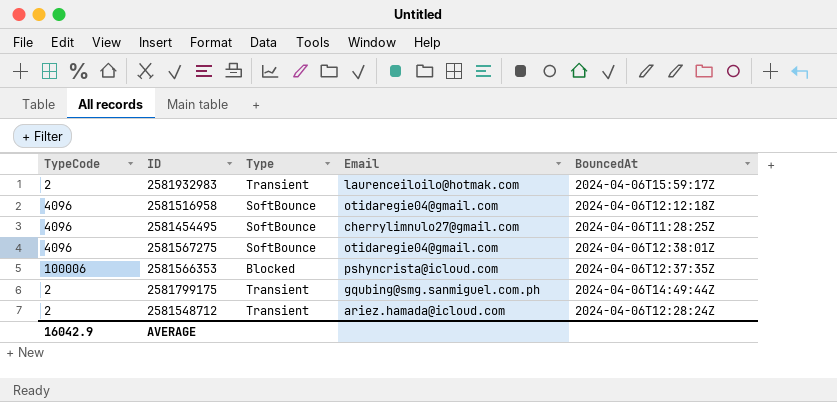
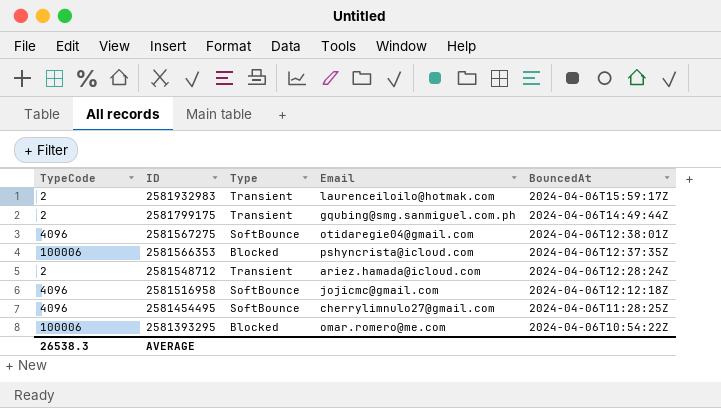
row order: none -> ID descending
2581516958 | Email: otidaregie04@gmail.com -> jojicmc@gmail.com
row 2581393295: none -> 100006 | Blocked | omar.romero@me.com | 2024-04-06T10:54:22Z
AVERAGE | TypeCode: 16042.9 -> 26538.3

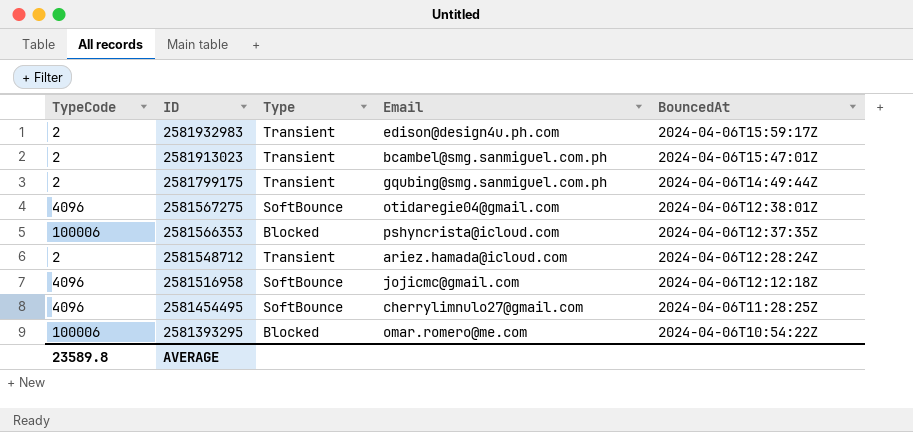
2581932983 | Email: laurenceiloilo@hotmak.com -> edison@design4u.ph.com
row 2581913023: none -> 2 | Transient | bcambel@smg.sanmiguel.com.ph | 2024-04-06T15:47:01Z
AVERAGE | TypeCode: 26538.3 -> 23589.8

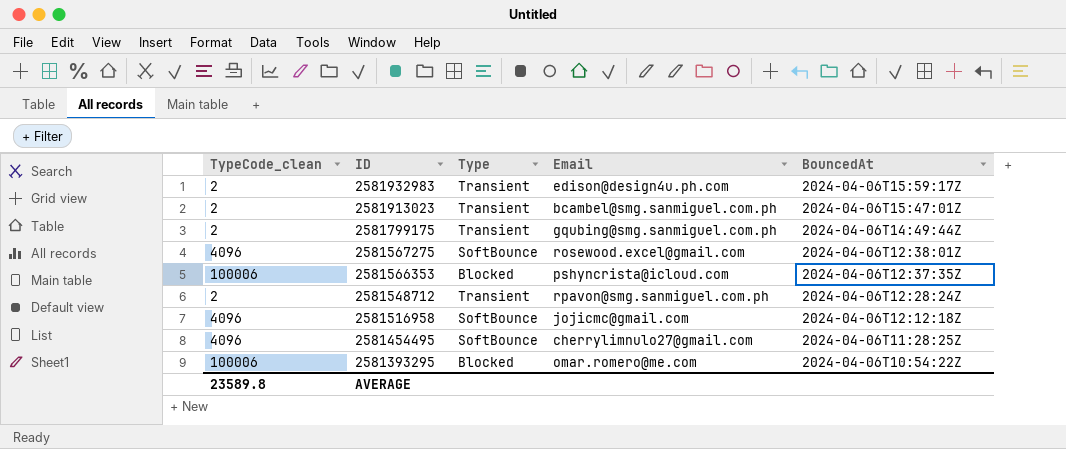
column name: TypeCode -> TypeCode_clean
2581567275 | Email: otidaregie04@gmail.com -> rosewood.excel@gmail.com
2581548712 | Email: ariez.hamada@icloud.com -> rpavon@smg.sanmiguel.com.ph

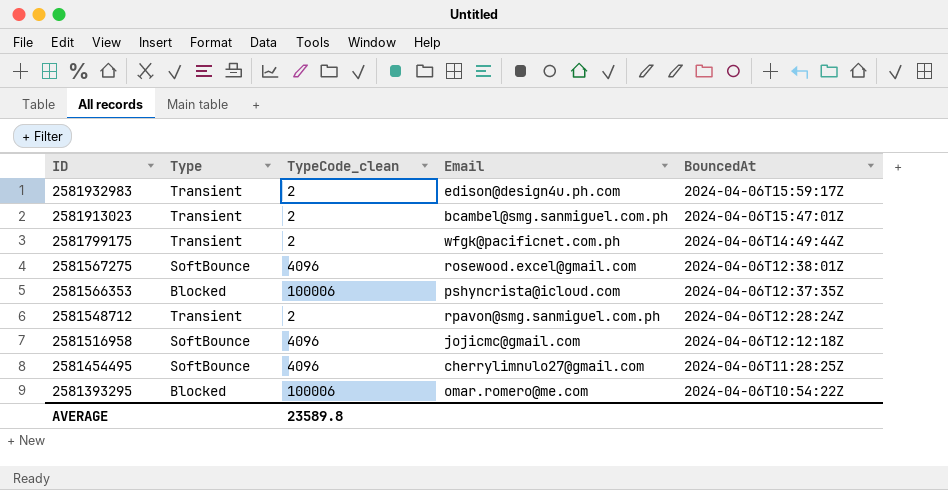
column TypeCode_clean | position: 1 -> 3
2581799175 | Email: gqubing@smg.sanmiguel.com.ph -> wfgk@pacificnet.com.ph

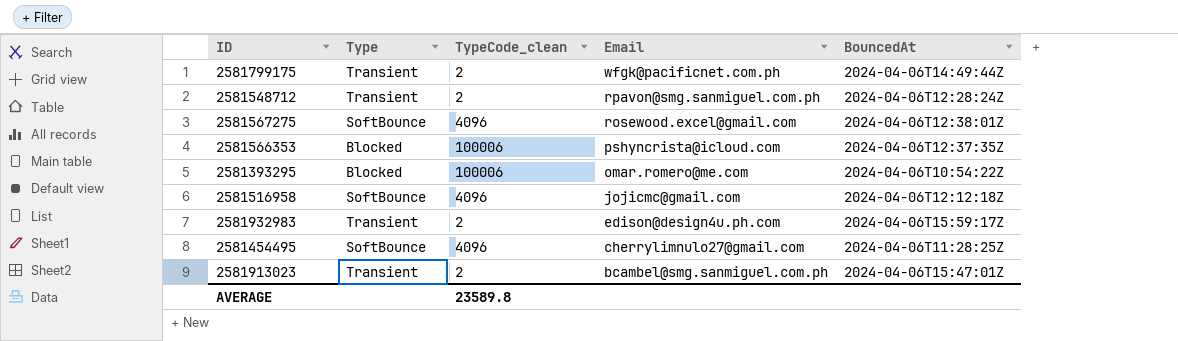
row order: ID descending -> Email descending

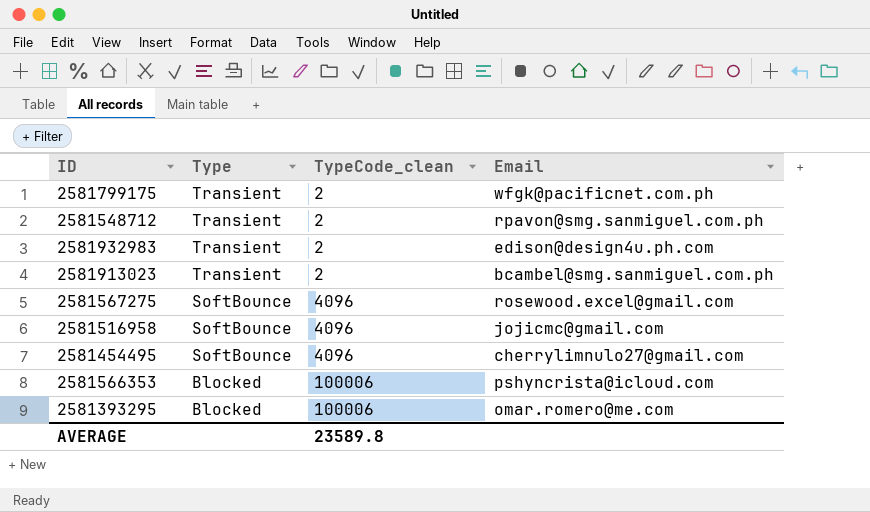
row order: Email descending -> Type descending
column BouncedAt | position: 5 -> none

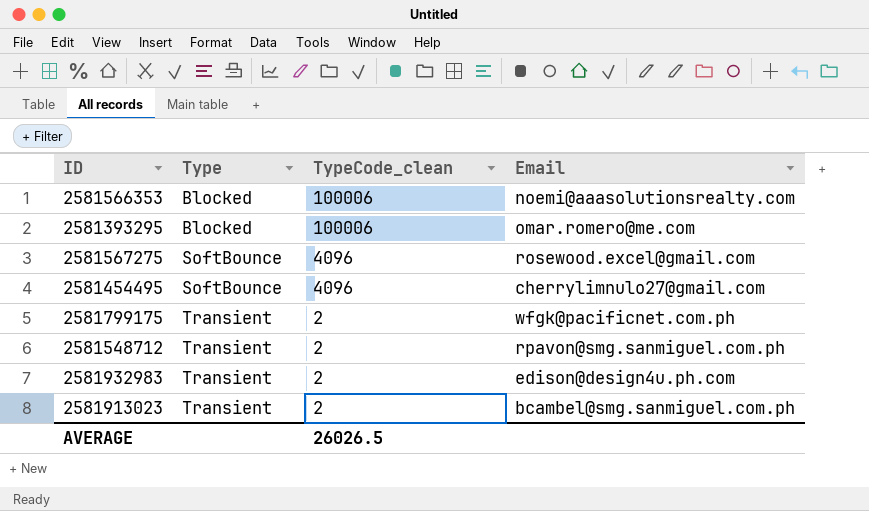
row order: Type descending -> Type ascending
row 2581516958: SoftBounce | 4096 | jojicmc@gmail.com -> none
2581566353 | Email: pshyncrista@icloud.com -> noemi@aaasolutionsrealty.com
AVERAGE | TypeCode_clean: 23589.8 -> 26026.5

